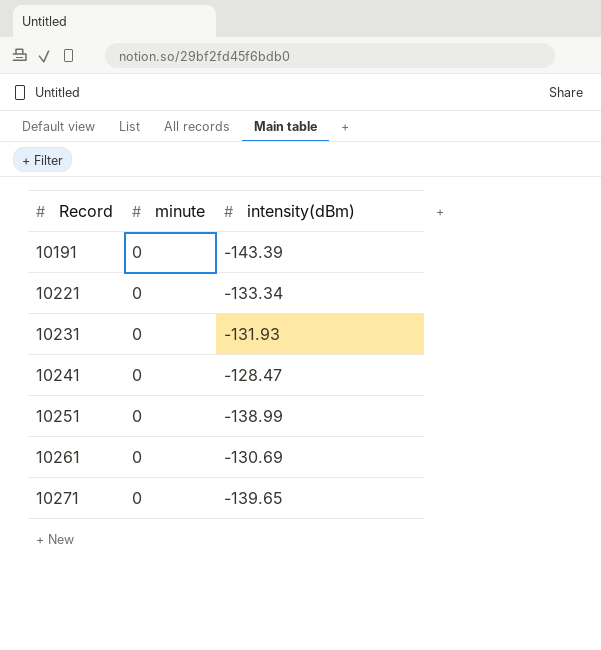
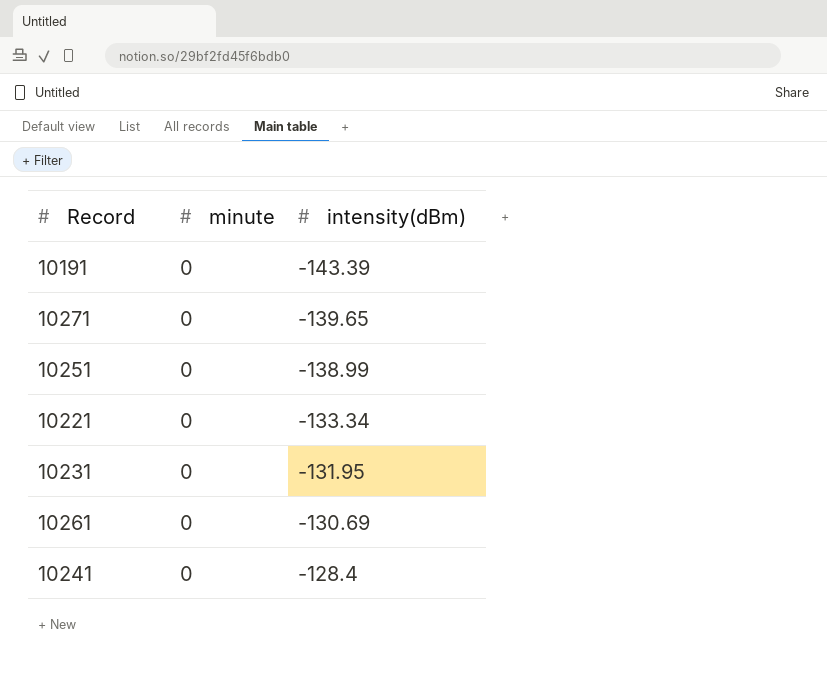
row order: Record ascending -> intensity(dBm) ascending
10231 | intensity(dBm): -131.93 -> -131.95
10241 | intensity(dBm): -128.47 -> -128.4

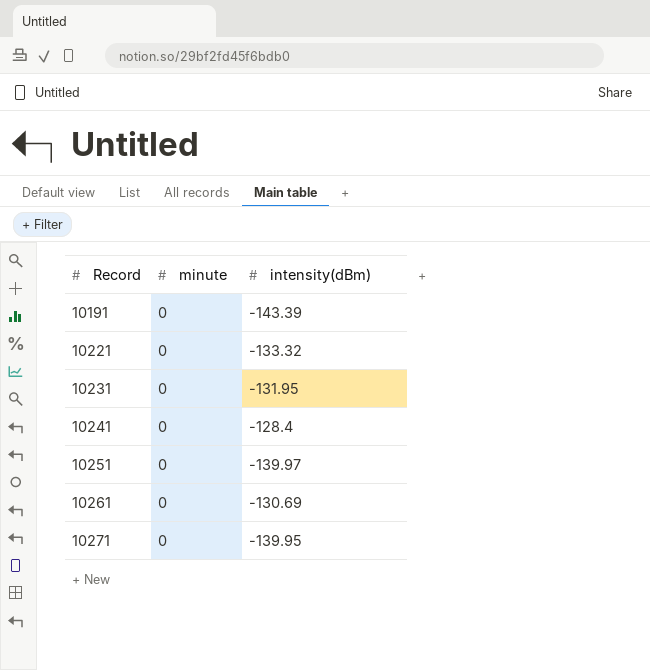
row order: intensity(dBm) ascending -> Record ascending
10221 | intensity(dBm): -133.34 -> -133.32
10251 | intensity(dBm): -138.99 -> -139.97
10271 | intensity(dBm): -139.65 -> -139.95

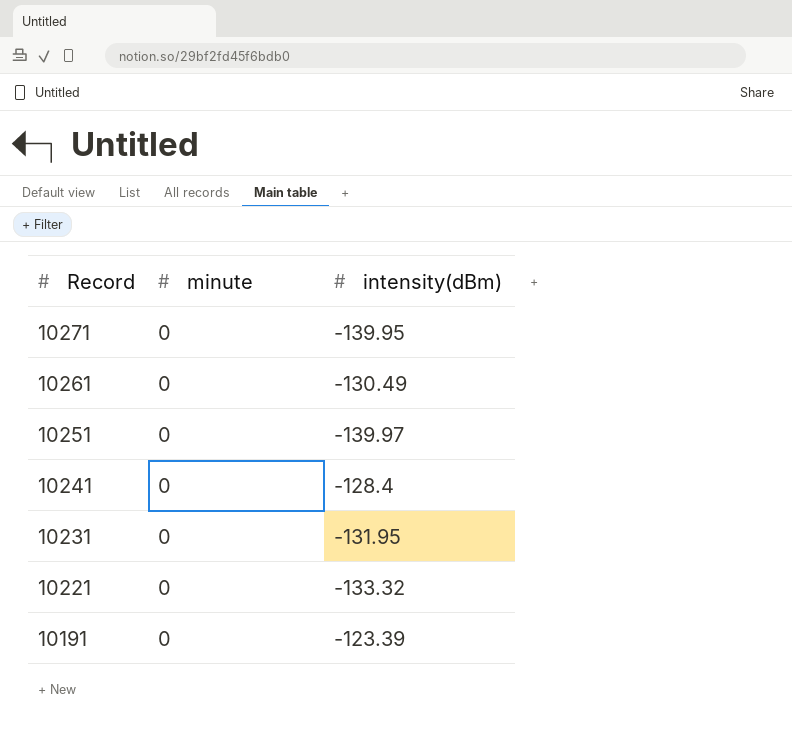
row order: Record ascending -> Record descending
10261 | intensity(dBm): -130.69 -> -130.49
10191 | intensity(dBm): -143.39 -> -123.39

